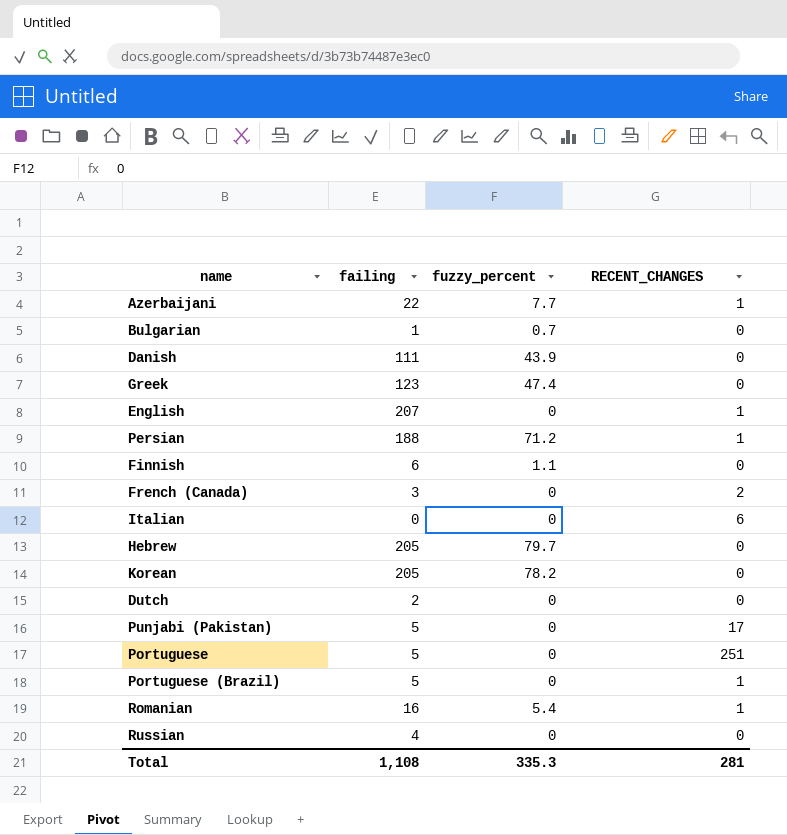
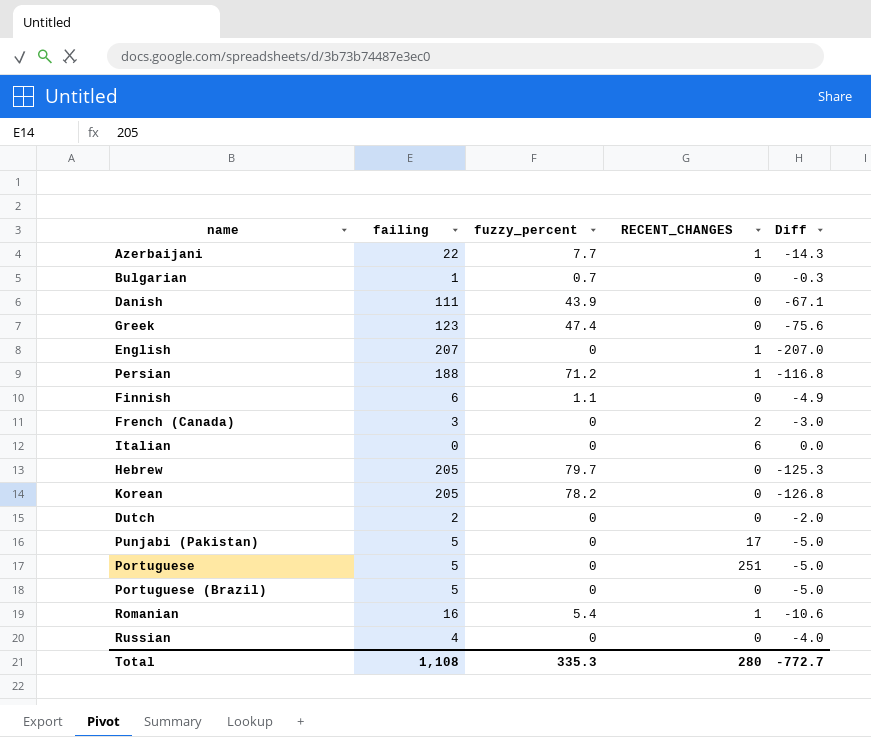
column Diff | formula: none -> [fuzzy_percent] - [failing]
Portuguese (Brazil) | RECENT_CHANGES: 1 -> 0
Total | RECENT_CHANGES: 281 -> 280

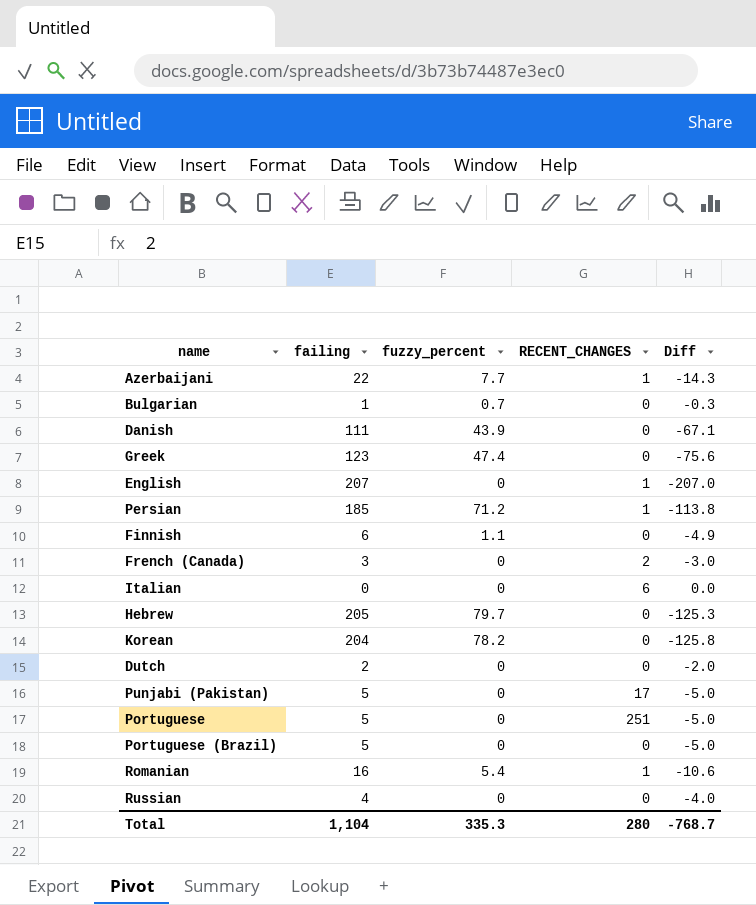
Persian | failing: 188 -> 185
Persian | Diff: -116.8 -> -113.8
Korean | failing: 205 -> 204
Korean | Diff: -126.8 -> -125.8
Total | failing: 1,108 -> 1,104
Total | Diff: -772.7 -> -768.7

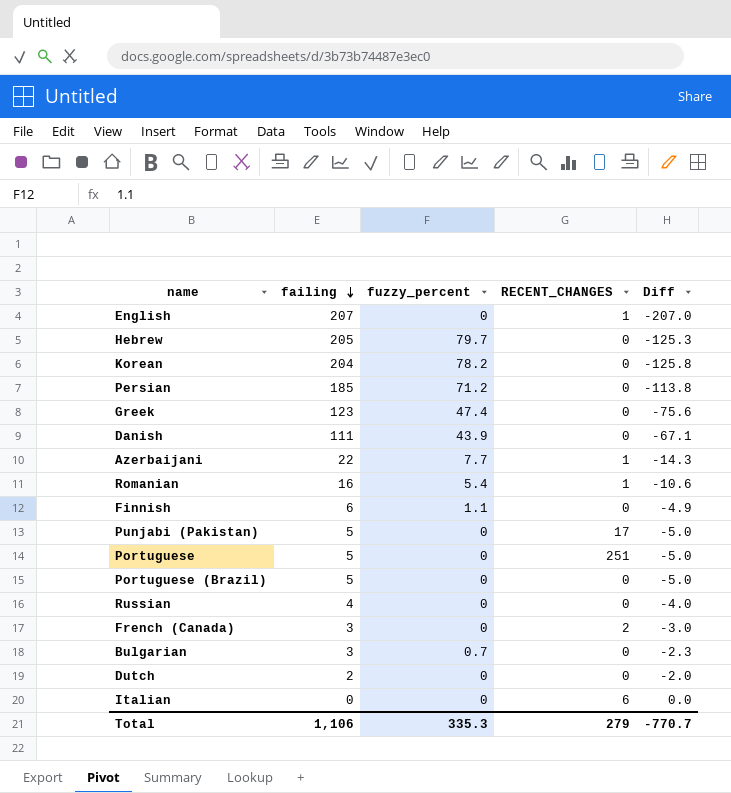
row order: none -> failing descending
Persian | RECENT_CHANGES: 1 -> 0
Bulgarian | failing: 1 -> 3
Bulgarian | Diff: -0.3 -> -2.3
Total | failing: 1,104 -> 1,106
Total | RECENT_CHANGES: 280 -> 279
Total | Diff: -768.7 -> -770.7

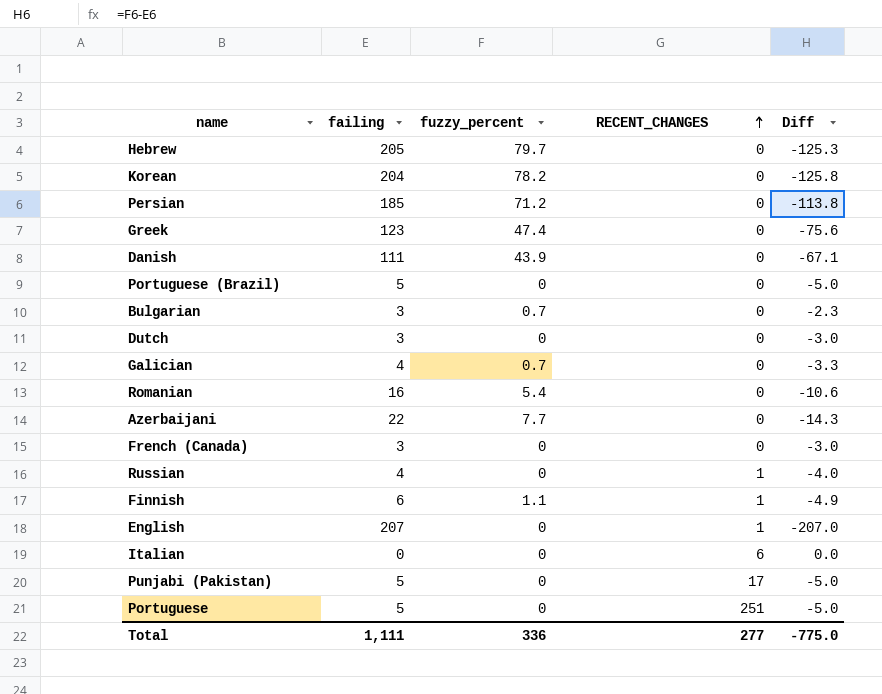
row order: failing descending -> RECENT_CHANGES ascending
Dutch | failing: 2 -> 3
Dutch | Diff: -2.0 -> -3.0
row Galician: none -> 4 | 0.7 | 0 | -3.3
Romanian | RECENT_CHANGES: 1 -> 0
Azerbaijani | RECENT_CHANGES: 1 -> 0
French (Canada) | RECENT_CHANGES: 2 -> 0
Russian | RECENT_CHANGES: 0 -> 1
Finnish | RECENT_CHANGES: 0 -> 1
Total | failing: 1,106 -> 1,111
Total | fuzzy_percent: 335.3 -> 336
Total | RECENT_CHANGES: 279 -> 277
Total | Diff: -770.7 -> -775.0

